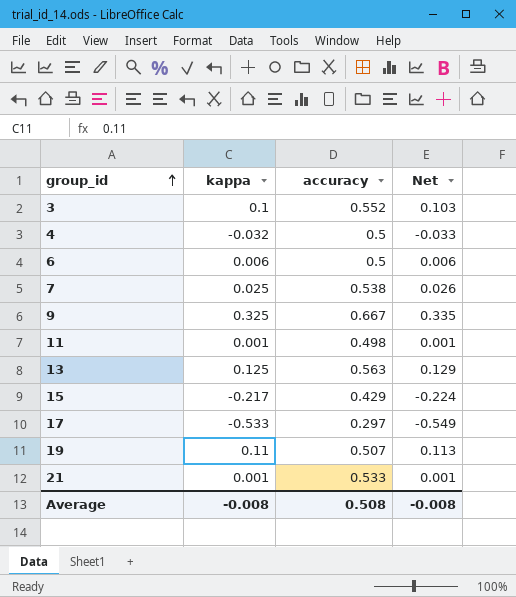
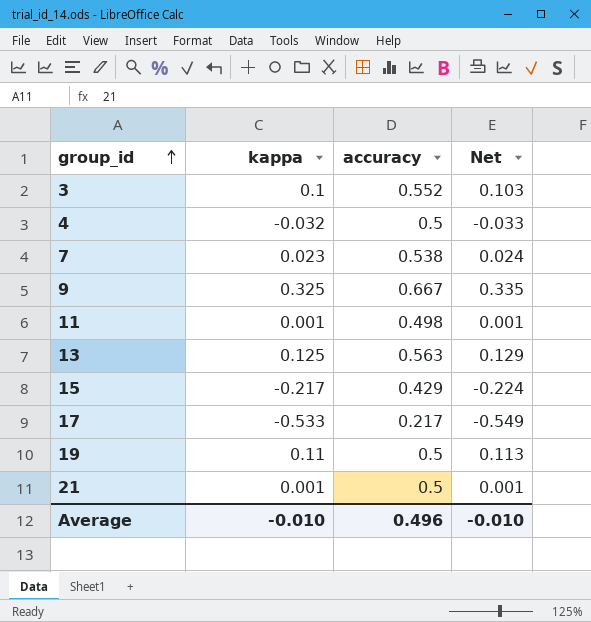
row 6: 0.006 | 0.5 | 0.006 -> none
7 | kappa: 0.025 -> 0.023
7 | Net: 0.026 -> 0.024
17 | accuracy: 0.297 -> 0.217
19 | accuracy: 0.507 -> 0.5
21 | accuracy: 0.533 -> 0.5
Average | kappa: -0.008 -> -0.010
Average | accuracy: 0.508 -> 0.496
Average | Net: -0.008 -> -0.010

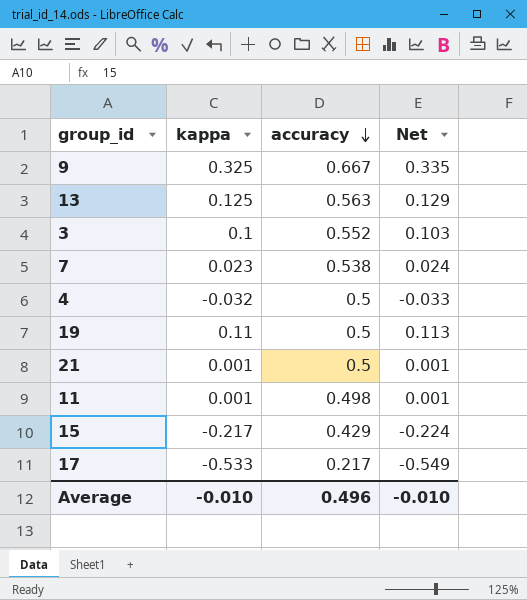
row order: group_id ascending -> accuracy descending

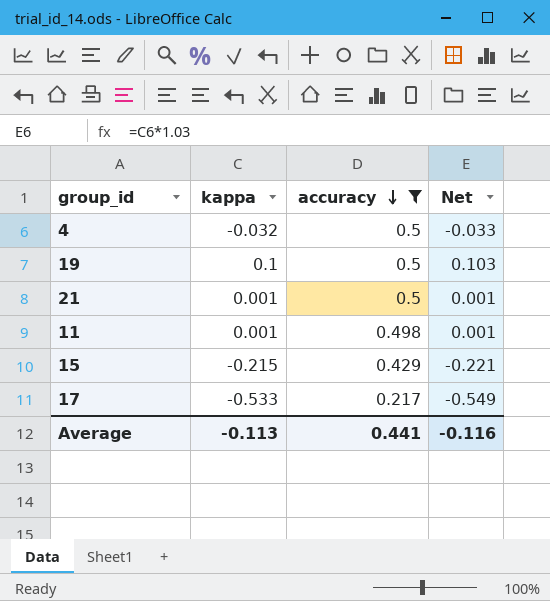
filter: none -> accuracy <= 0.5
19 | kappa: 0.11 -> 0.1
19 | Net: 0.113 -> 0.103
15 | kappa: -0.217 -> -0.215
15 | Net: -0.224 -> -0.221
Average | kappa: -0.010 -> -0.113
Average | accuracy: 0.496 -> 0.441
Average | Net: -0.010 -> -0.116

